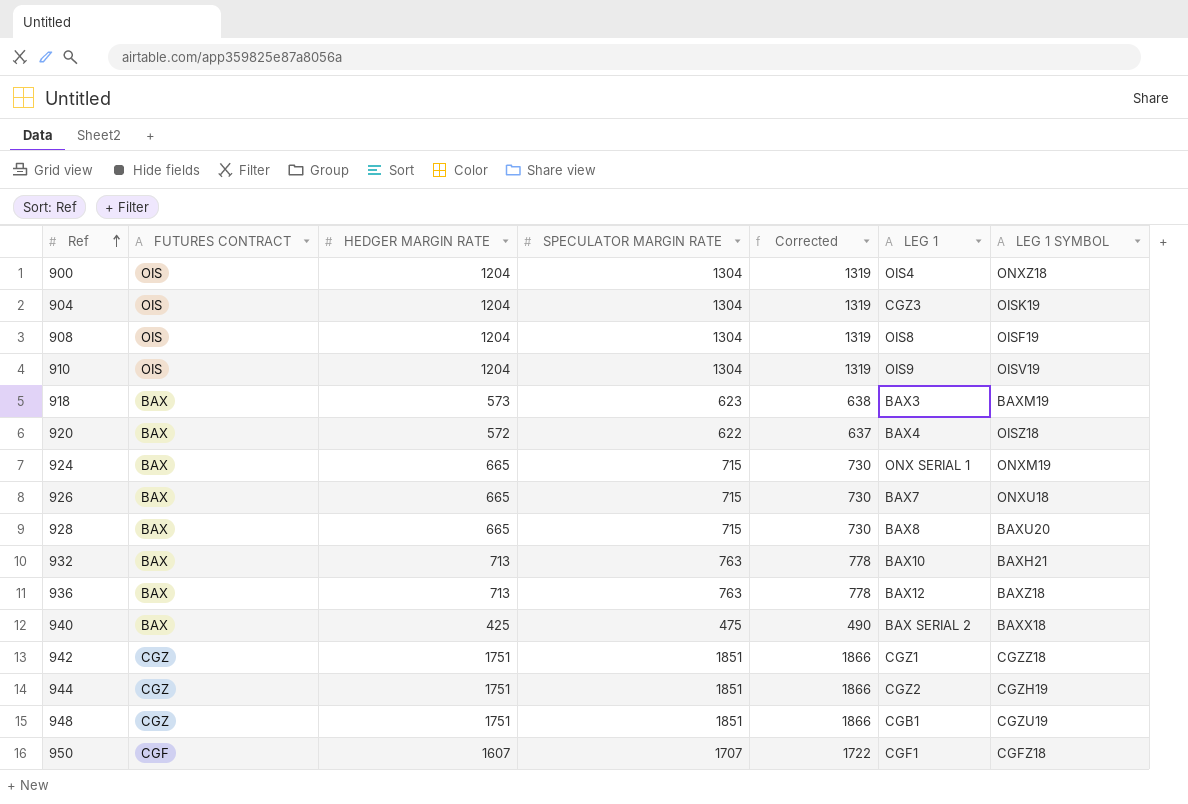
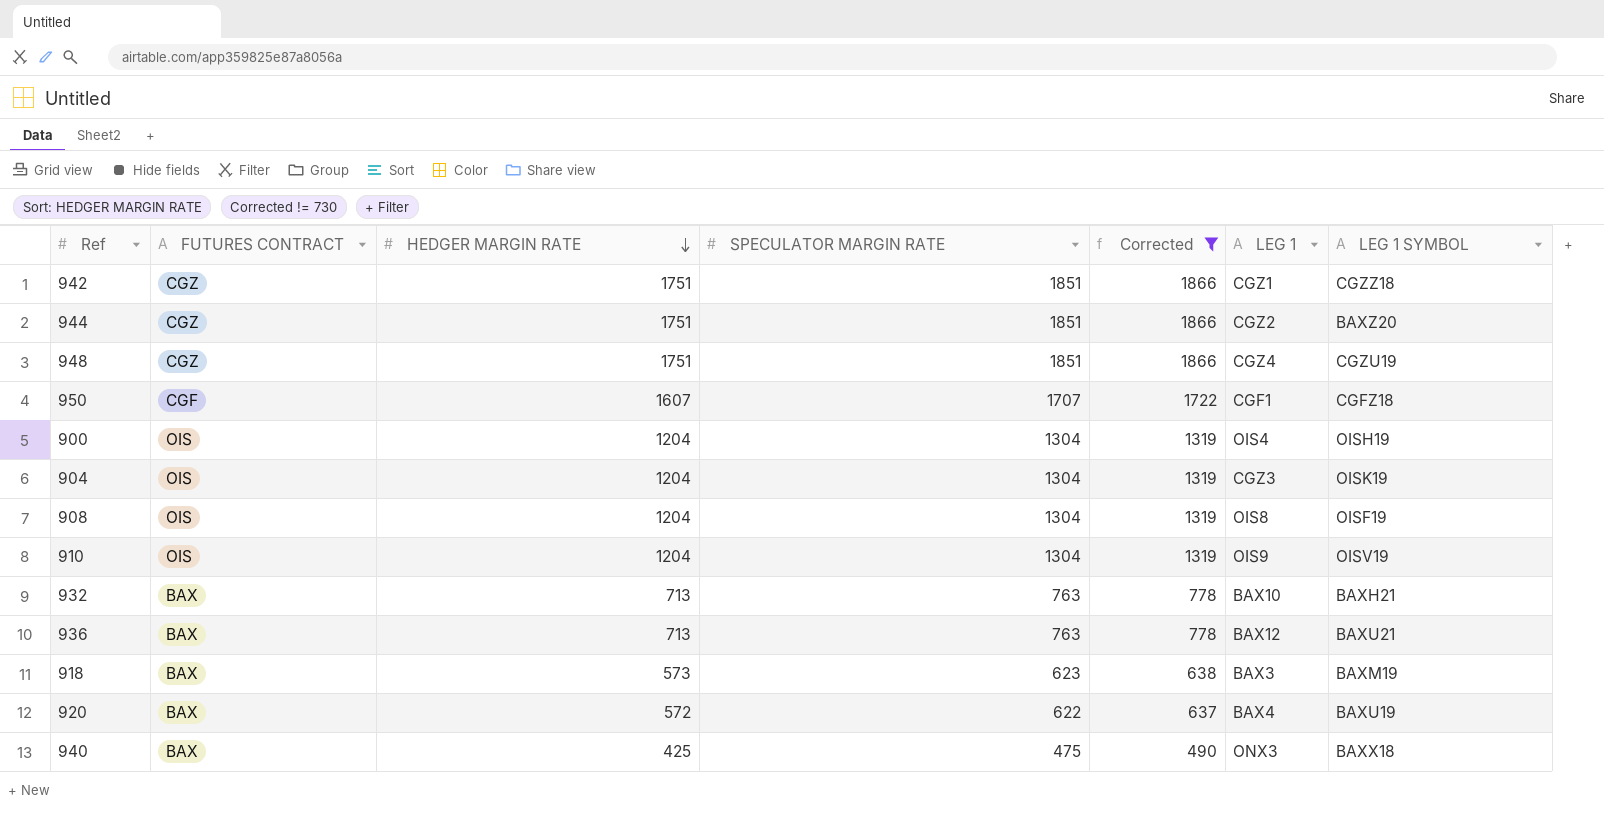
filter: none -> Corrected != 730
row order: Ref ascending -> HEDGER MARGIN RATE descending
944 | LEG 1 SYMBOL: CGZH19 -> BAXZ20
948 | LEG 1: CGB1 -> CGZ4
900 | LEG 1 SYMBOL: ONXZ18 -> OISH19
936 | LEG 1 SYMBOL: BAXZ18 -> BAXU21
920 | LEG 1 SYMBOL: OISZ18 -> BAXU19
940 | LEG 1: BAX SERIAL 2 -> ONX3

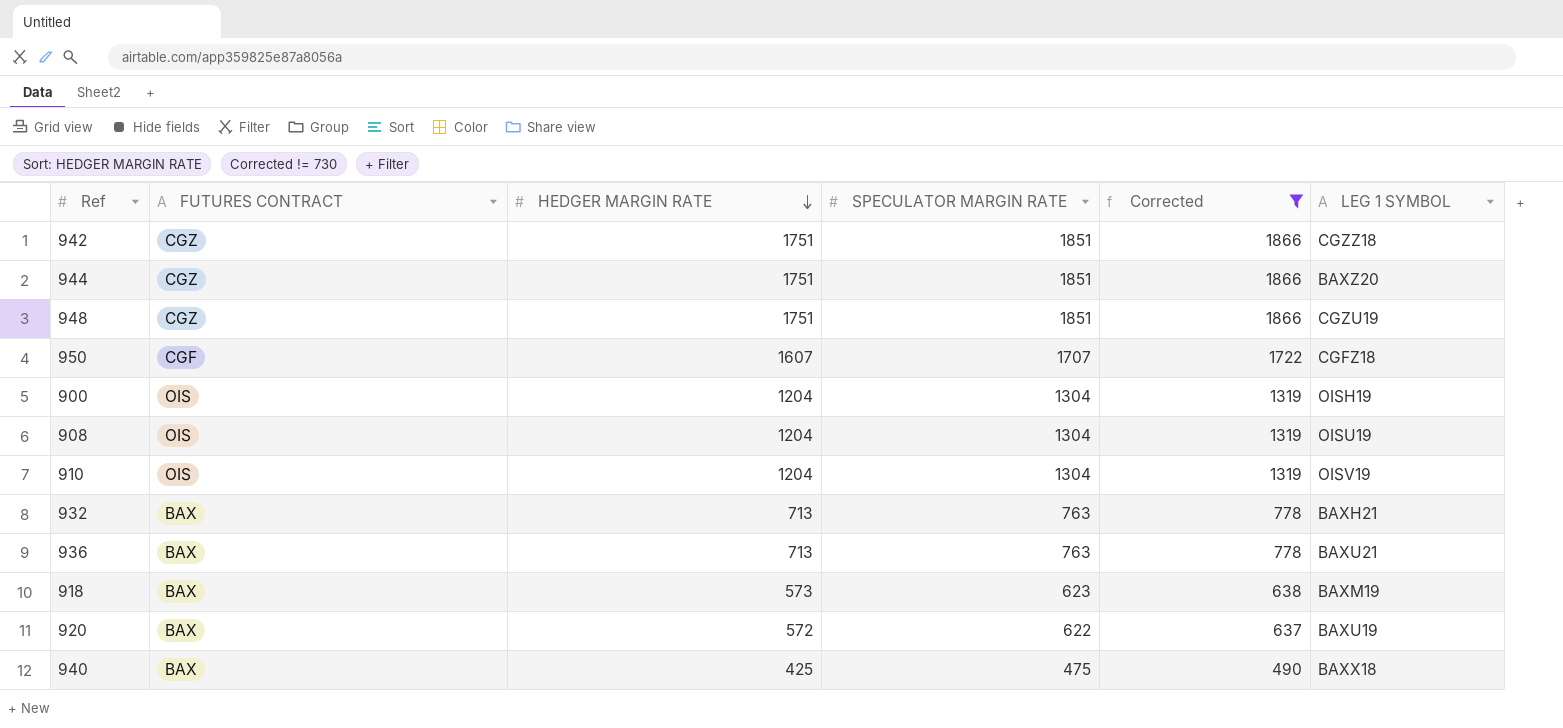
column LEG 1 | position: 6 -> none
row 904: OIS | 1204 | 1304 | 1319 | CGZ3 | OISK19 -> none
908 | LEG 1 SYMBOL: OISF19 -> OISU19

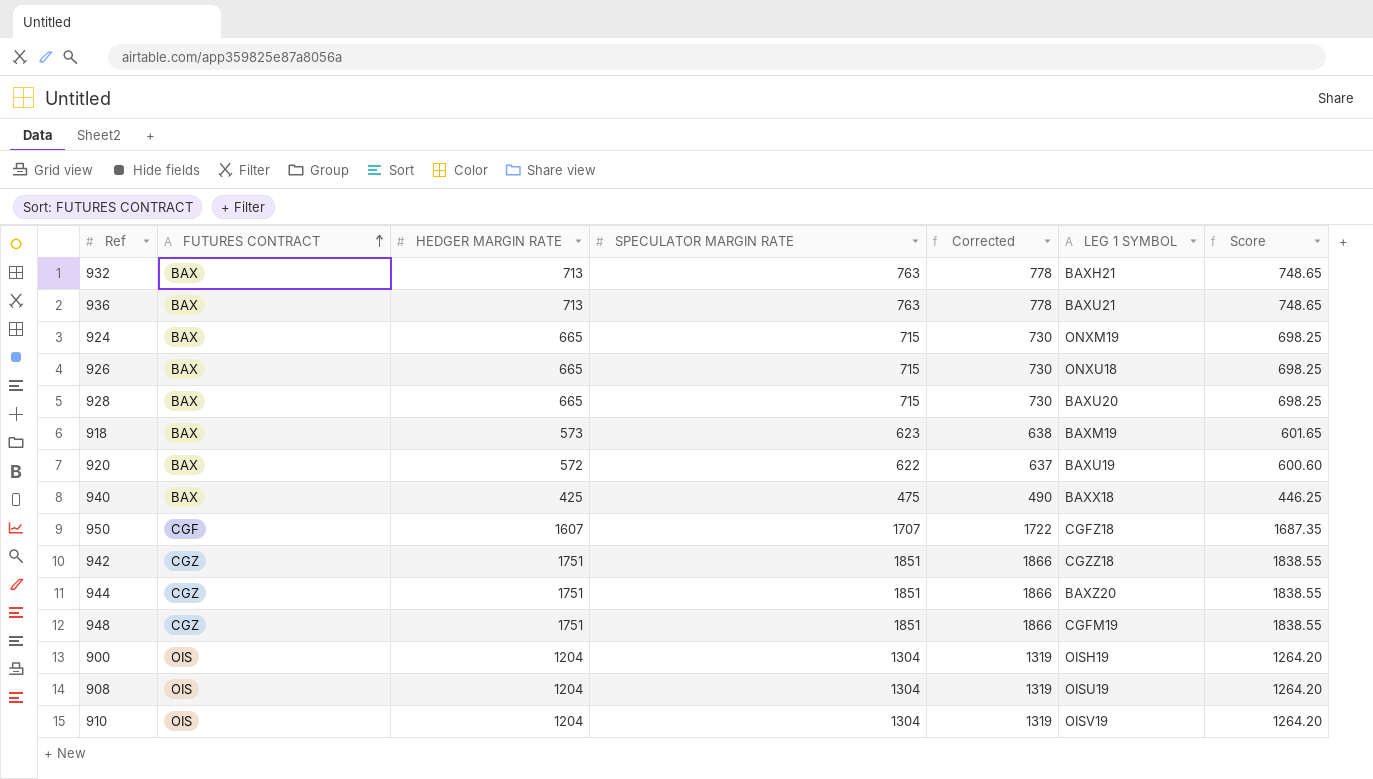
filter: Corrected != 730 -> none
row order: HEDGER MARGIN RATE descending -> FUTURES CONTRACT ascending
column Score | formula: none -> [HEDGER MARGIN RATE] * 1.05
948 | LEG 1 SYMBOL: CGZU19 -> CGFM19

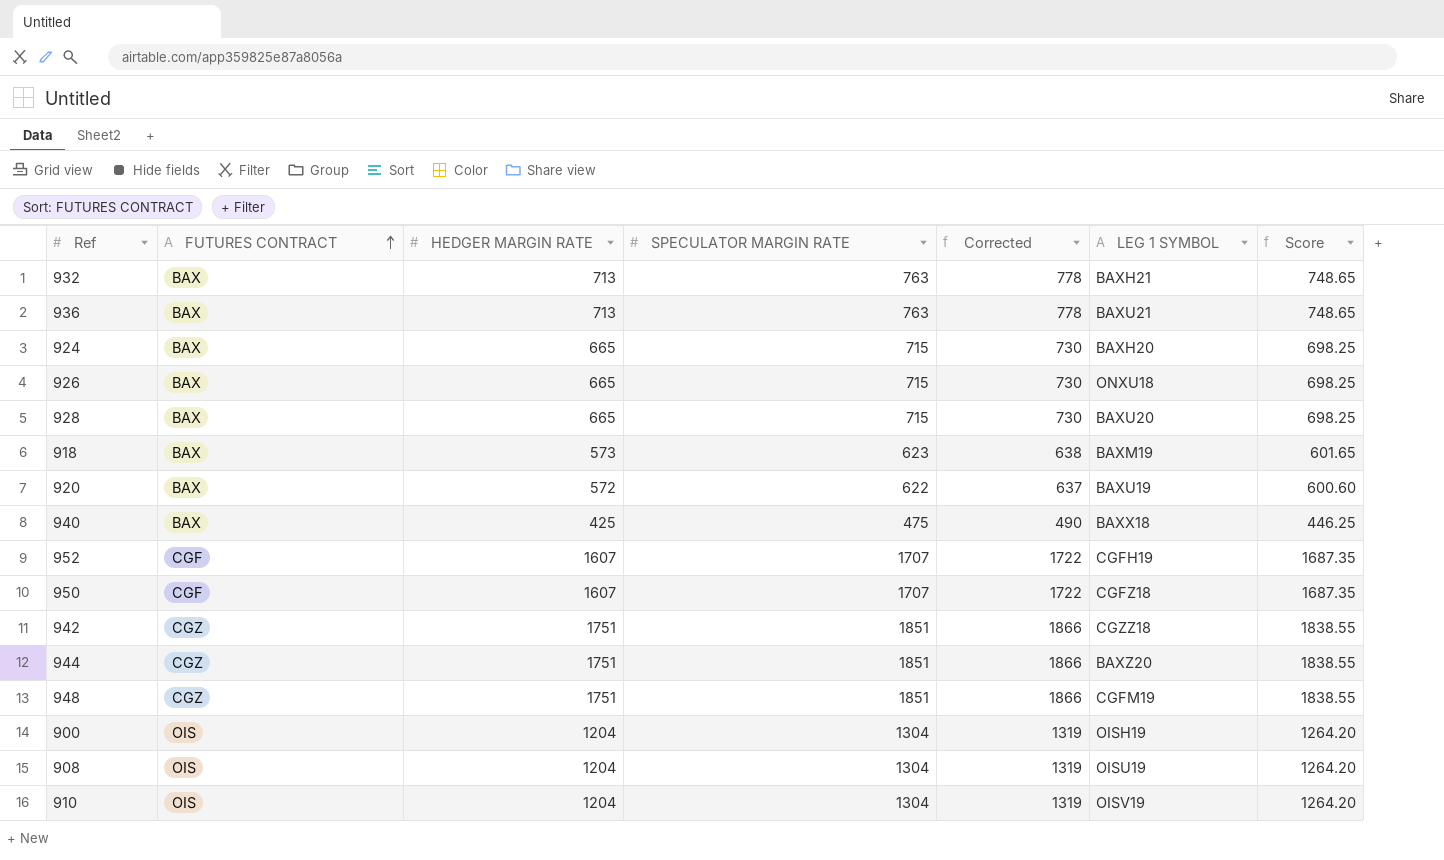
924 | LEG 1 SYMBOL: ONXM19 -> BAXH20
row 952: none -> CGF | 1607 | 1707 | 1722 | CGFH19 | 1687.35

